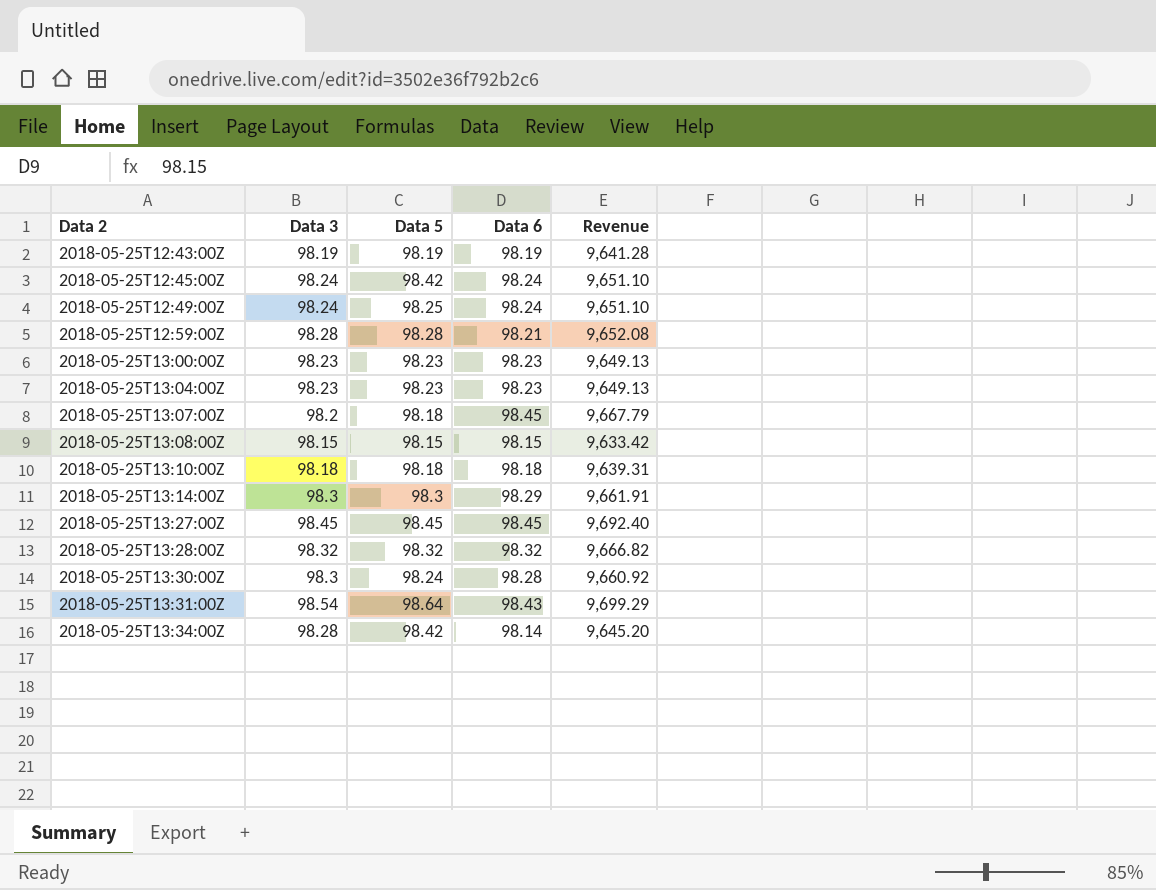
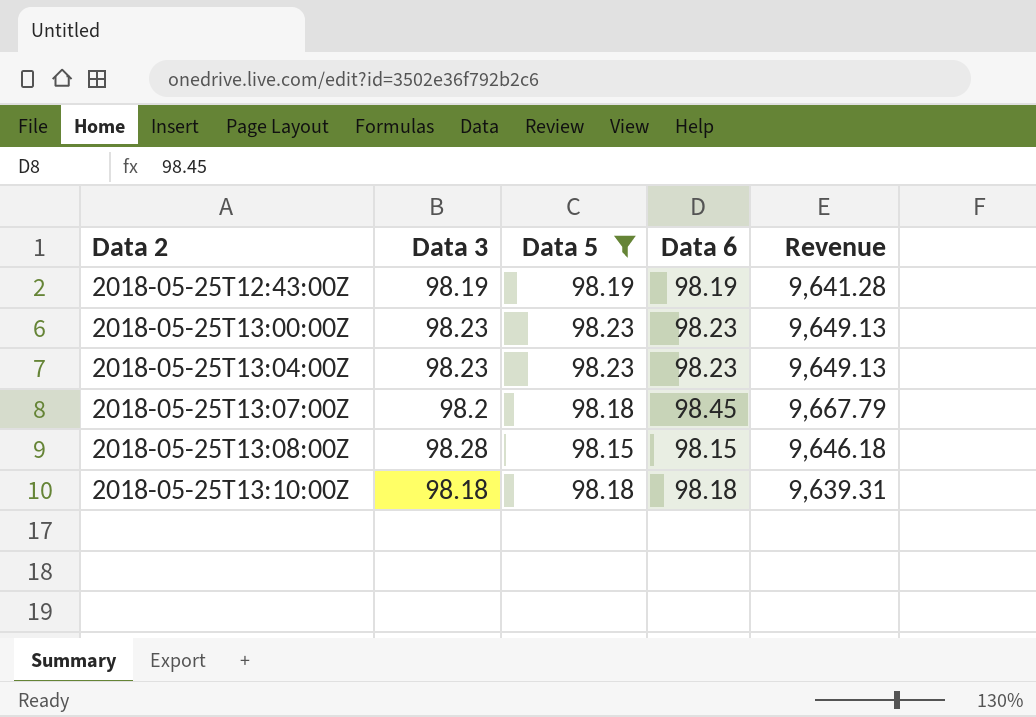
filter: none -> Data 5 <= 98.23
2018-05-25T13:08:00Z | Data 3: 98.15 -> 98.28
2018-05-25T13:08:00Z | Revenue: 9,633.42 -> 9,646.18

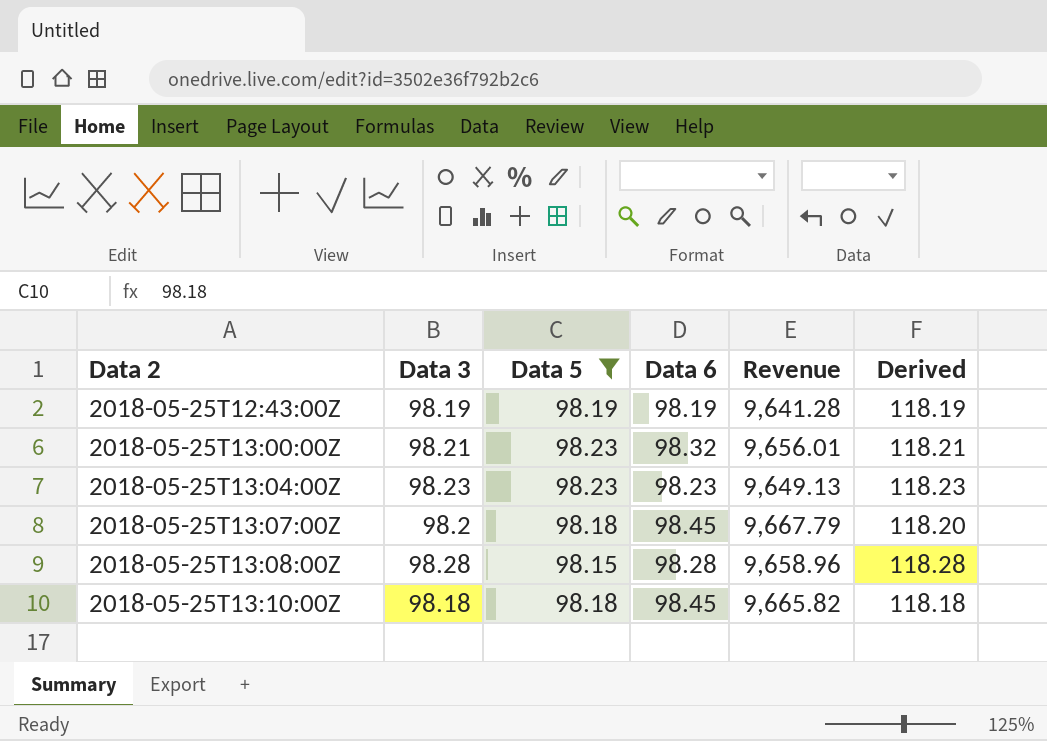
column Derived | formula: none -> [Data 3] + 20
2018-05-25T13:00:00Z | Data 3: 98.23 -> 98.21
2018-05-25T13:00:00Z | Data 6: 98.23 -> 98.32
2018-05-25T13:00:00Z | Revenue: 9,649.13 -> 9,656.01
2018-05-25T13:08:00Z | Data 6: 98.15 -> 98.28
2018-05-25T13:08:00Z | Revenue: 9,646.18 -> 9,658.96
2018-05-25T13:10:00Z | Data 6: 98.18 -> 98.45
2018-05-25T13:10:00Z | Revenue: 9,639.31 -> 9,665.82

